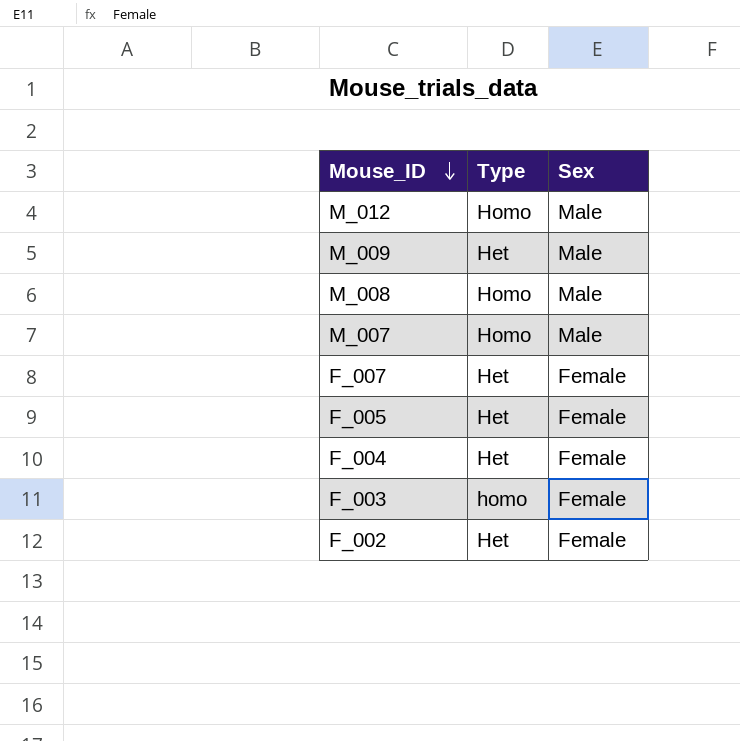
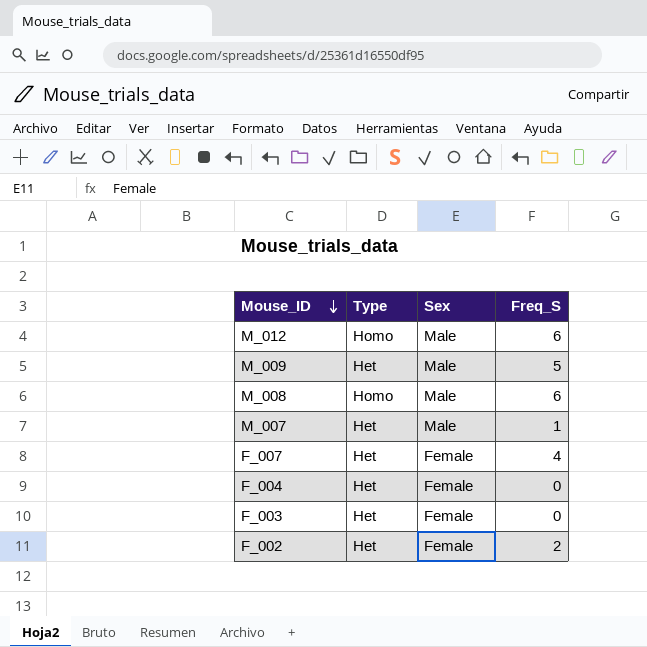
column Freq_S | position: none -> 4
row F_005: Het | Female -> none
M_007 | Type: Homo -> Het
F_003 | Type: homo -> Het

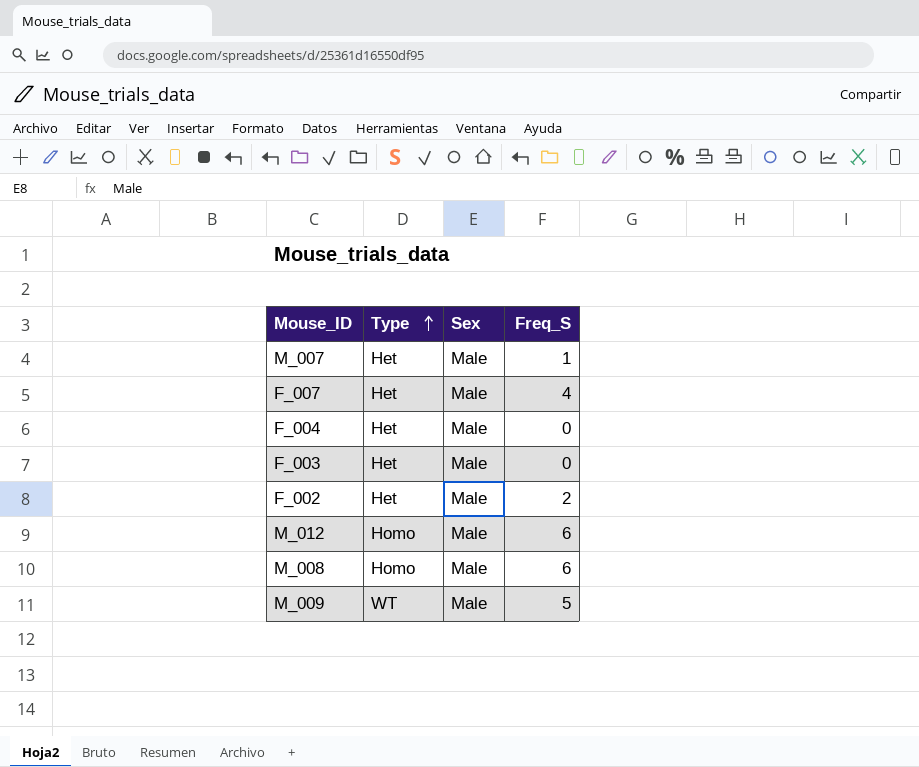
row order: Mouse_ID descending -> Type ascending
F_007 | Sex: Female -> Male
F_004 | Sex: Female -> Male
F_003 | Sex: Female -> Male
F_002 | Sex: Female -> Male
M_009 | Type: Het -> WT

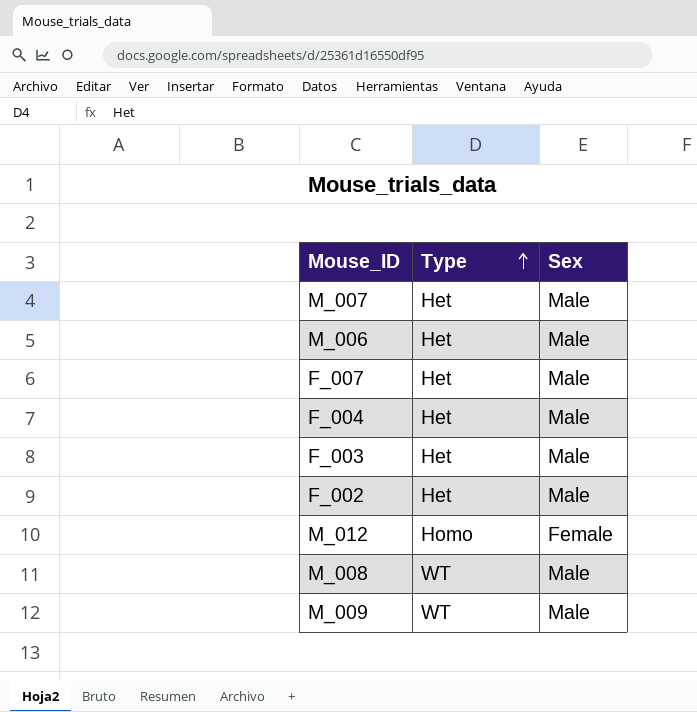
column Freq_S | position: 4 -> none
row M_006: none -> Het | Male
M_012 | Sex: Male -> Female
M_008 | Type: Homo -> WT

